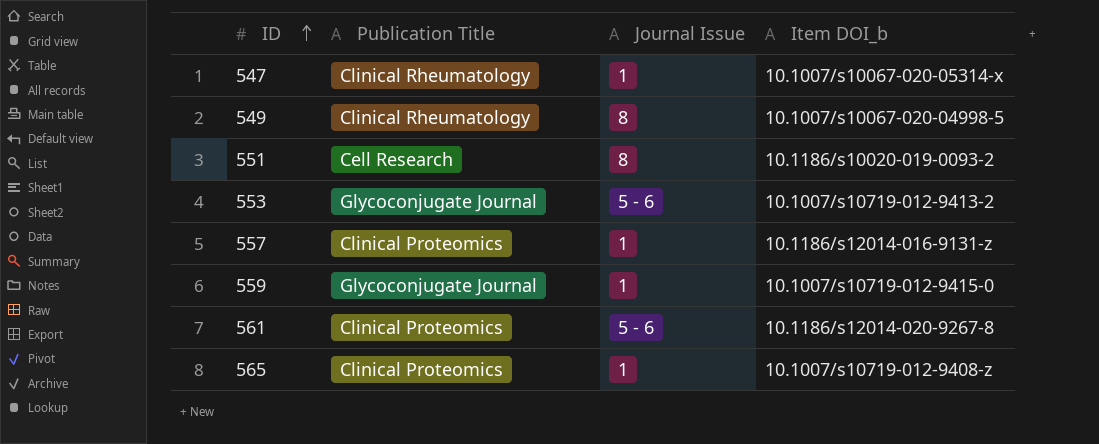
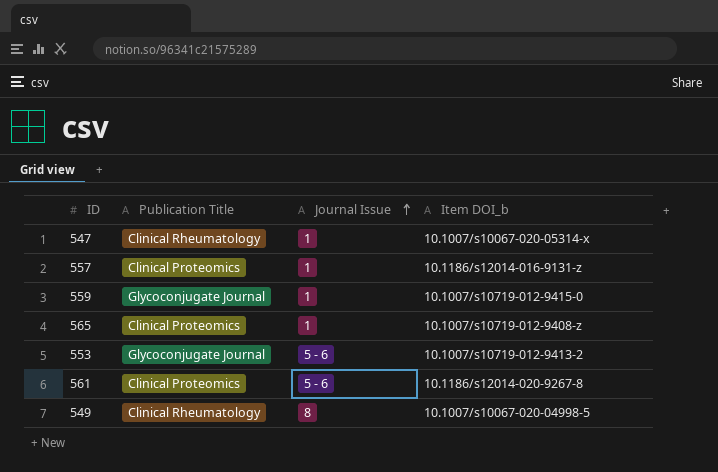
row order: ID ascending -> Journal Issue ascending
row 551: Cell Research | 8 | 10.1186/s10020-019-0093-2 -> none

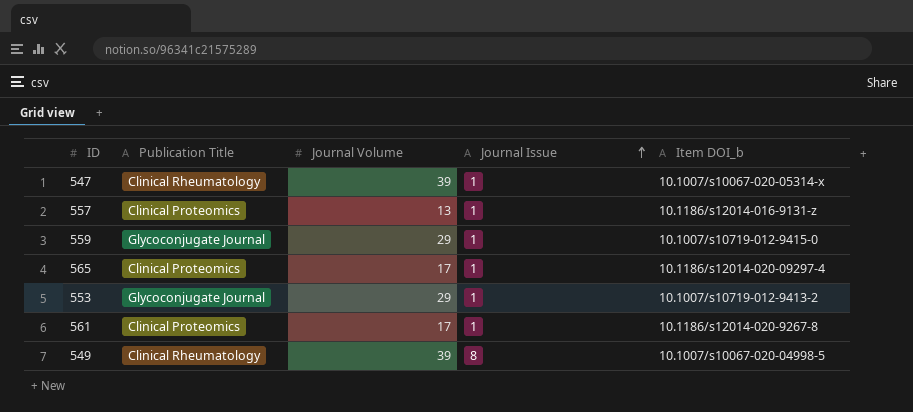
column Journal Volume | position: none -> 3
565 | Item DOI_b: 10.1007/s10719-012-9408-z -> 10.1186/s12014-020-09297-4
553 | Journal Issue: 5 - 6 -> 1
561 | Journal Issue: 5 - 6 -> 1

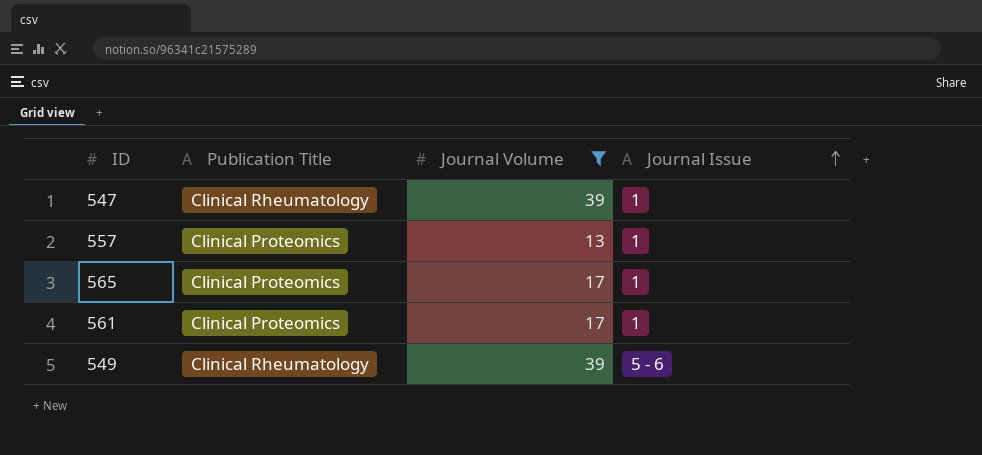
filter: none -> Journal Volume != 29
column Item DOI_b | position: 5 -> none
549 | Journal Issue: 8 -> 5 - 6

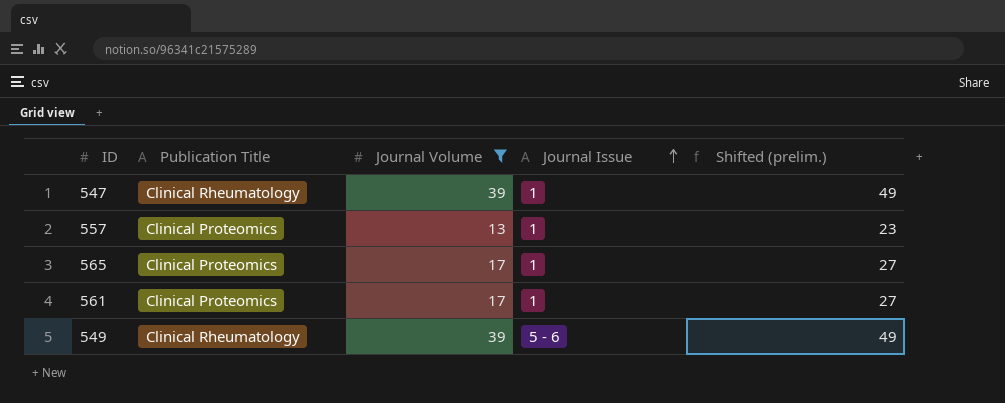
column Shifted (prelim.) | formula: none -> [Journal Volume] + 10

